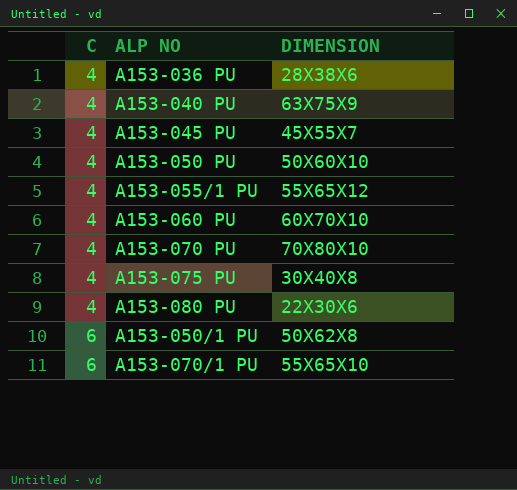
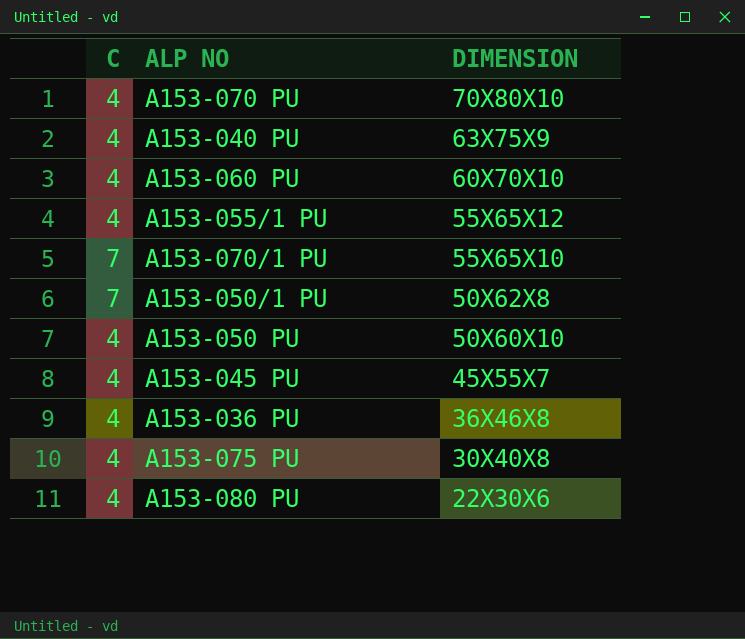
row order: C ascending -> DIMENSION descending
A153-070/1 PU | C: 6 -> 7
A153-050/1 PU | C: 6 -> 7
A153-036 PU | DIMENSION: 28X38X6 -> 36X46X8

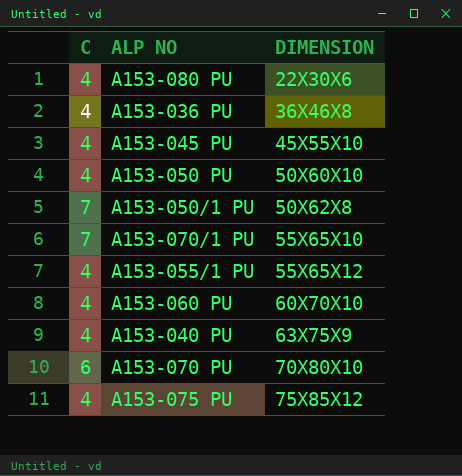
row order: DIMENSION descending -> DIMENSION ascending
A153-045 PU | DIMENSION: 45X55X7 -> 45X55X10
A153-070 PU | C: 4 -> 6
A153-075 PU | DIMENSION: 30X40X8 -> 75X85X12

